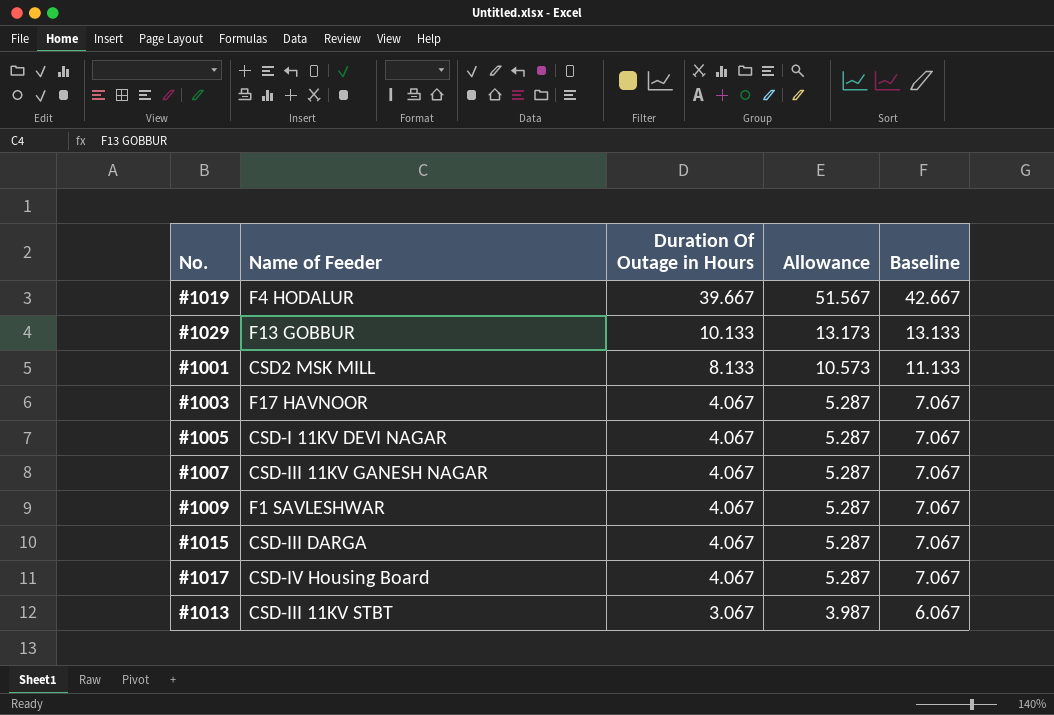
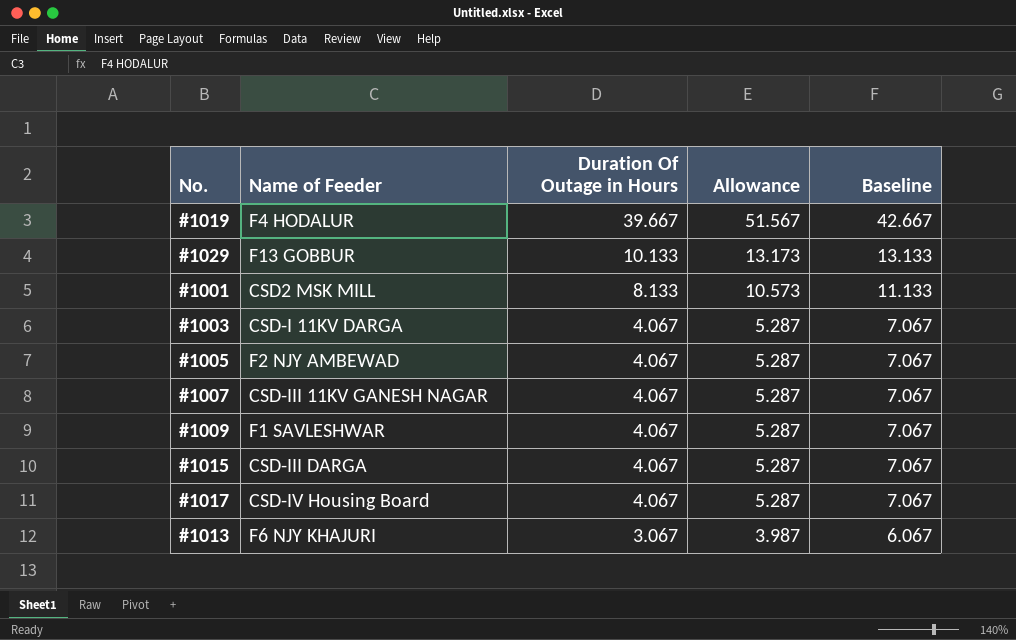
#1003 | Name of Feeder: F17 HAVNOOR -> CSD-I 11KV DARGA
#1005 | Name of Feeder: CSD-I 11KV DEVI NAGAR -> F2 NJY AMBEWAD
#1013 | Name of Feeder: CSD-III 11KV STBT -> F6 NJY KHAJURI

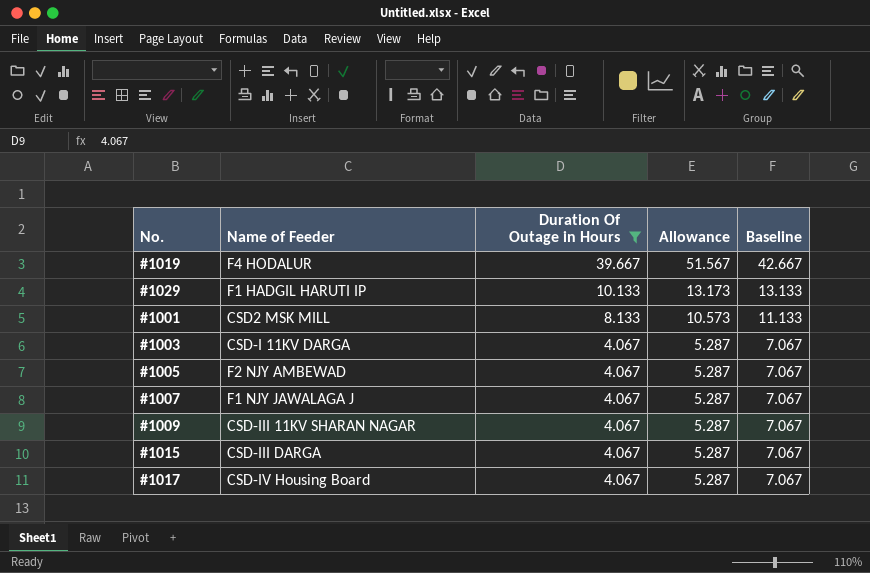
filter: none -> Duration Of Outage in Hours != 3.067
#1029 | Name of Feeder: F13 GOBBUR -> F1 HADGIL HARUTI IP
#1007 | Name of Feeder: CSD-III 11KV GANESH NAGAR -> F1 NJY JAWALAGA J
#1009 | Name of Feeder: F1 SAVLESHWAR -> CSD-III 11KV SHARAN NAGAR

